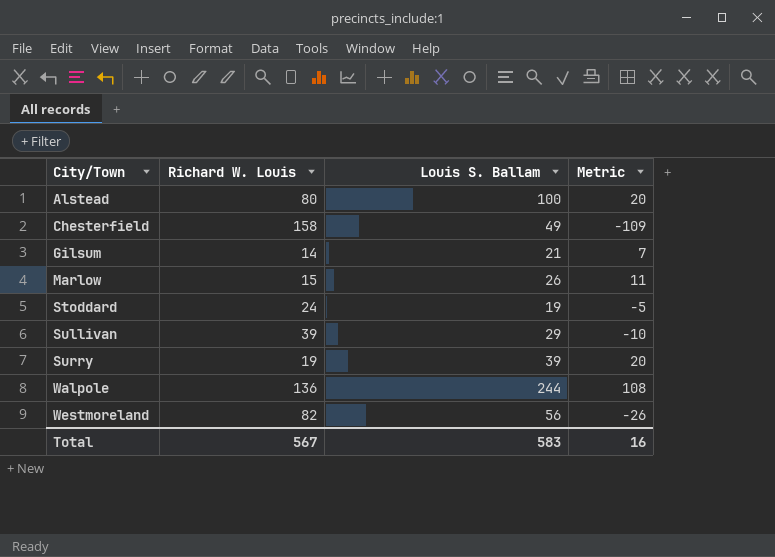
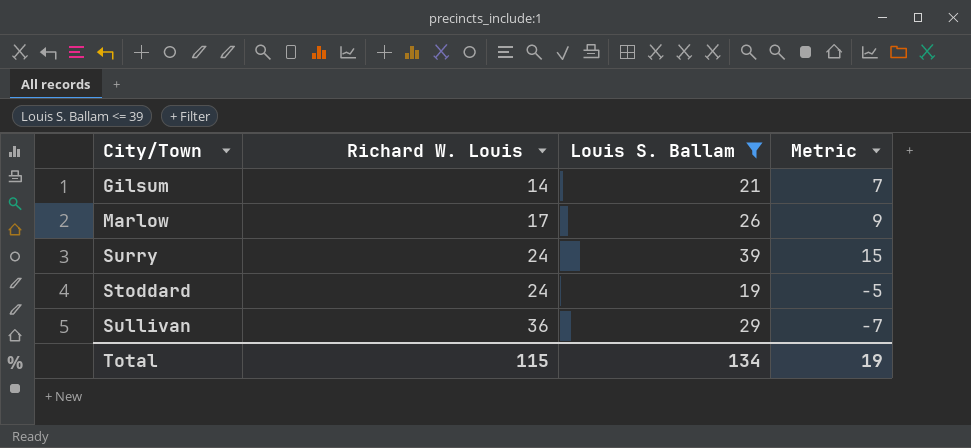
filter: none -> Louis S. Ballam <= 39
row order: City/Town ascending -> Richard W. Louis ascending
Marlow | Richard W. Louis: 15 -> 17
Marlow | Metric: 11 -> 9
Surry | Richard W. Louis: 19 -> 24
Surry | Metric: 20 -> 15
Sullivan | Richard W. Louis: 39 -> 36
Sullivan | Metric: -10 -> -7
Total | Richard W. Louis: 567 -> 115
Total | Louis S. Ballam: 583 -> 134
Total | Metric: 16 -> 19

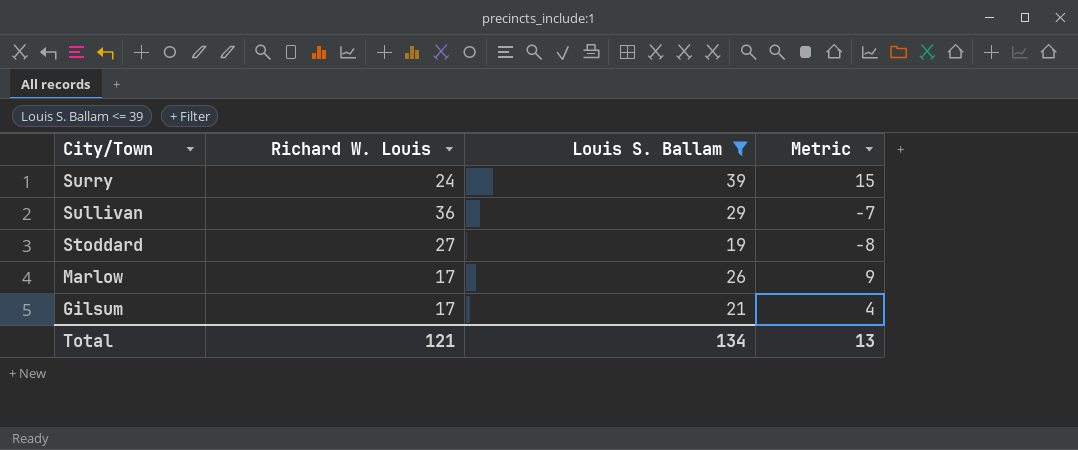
row order: Richard W. Louis ascending -> City/Town descending
Stoddard | Richard W. Louis: 24 -> 27
Stoddard | Metric: -5 -> -8
Gilsum | Richard W. Louis: 14 -> 17
Gilsum | Metric: 7 -> 4
Total | Richard W. Louis: 115 -> 121
Total | Metric: 19 -> 13

